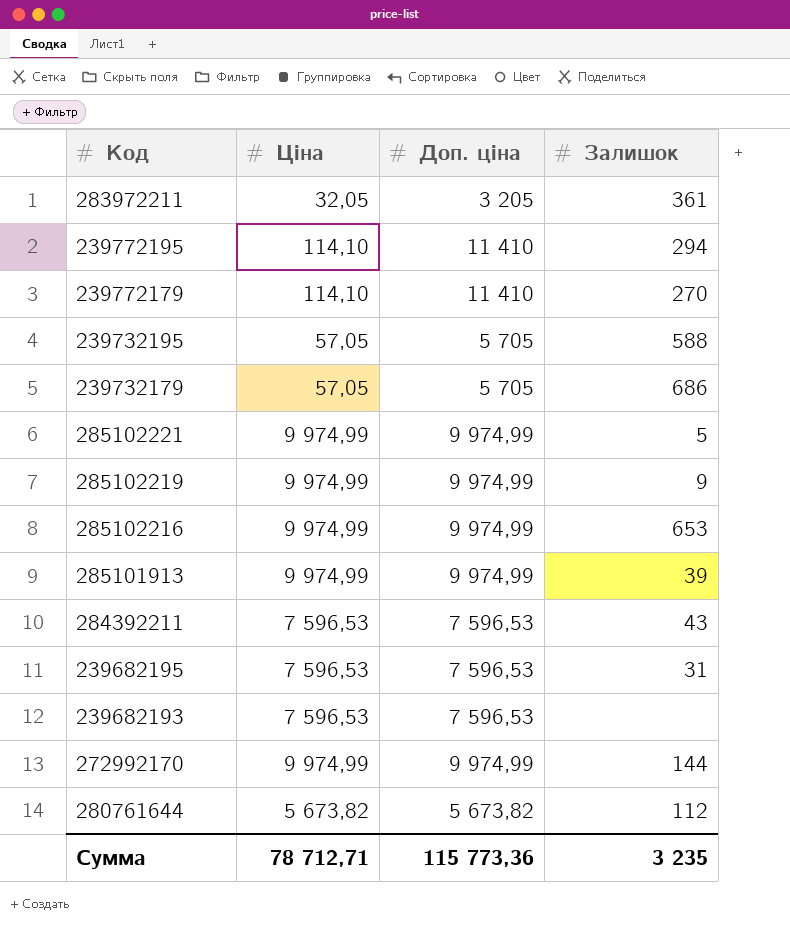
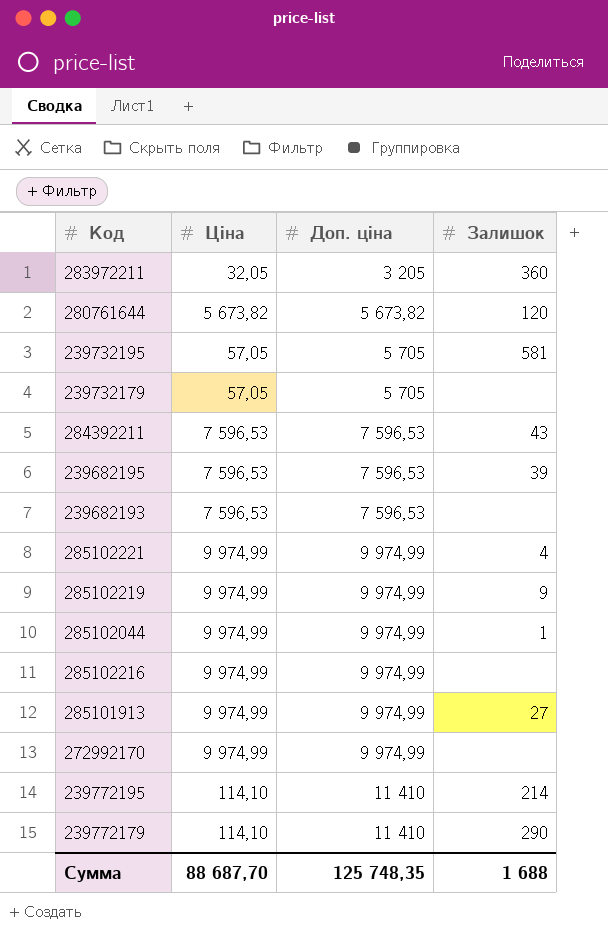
row order: none -> Доп. ціна ascending
283972211 | Залишок: 361 -> 360
280761644 | Залишок: 112 -> 120
239732195 | Залишок: 588 -> 581
239732179 | Залишок: 686 -> none
239682195 | Залишок: 31 -> 39
285102221 | Залишок: 5 -> 4
row 285102044: none -> 9 974,99 | 9 974,99 | 1
285102216 | Залишок: 653 -> none
285101913 | Залишок: 39 -> 27
272992170 | Залишок: 144 -> none
239772195 | Залишок: 294 -> 214
239772179 | Залишок: 270 -> 290
Сумма | Ціна: 78 712,71 -> 88 687,70
Сумма | Доп. ціна: 115 773,36 -> 125 748,35
Сумма | Залишок: 3 235 -> 1 688

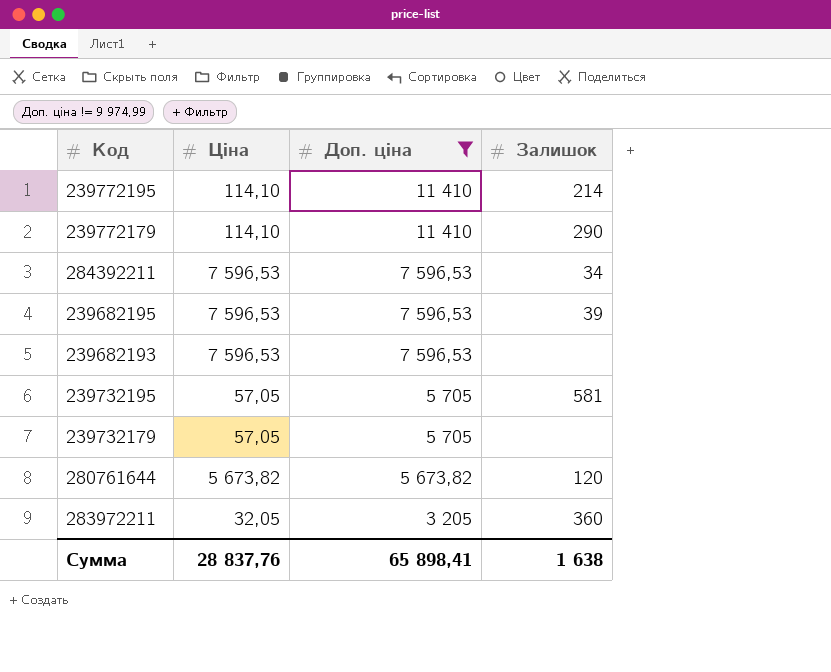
filter: none -> Доп. ціна != 9 974,99
row order: Доп. ціна ascending -> Доп. ціна descending
284392211 | Залишок: 43 -> 34
Сумма | Ціна: 88 687,70 -> 28 837,76
Сумма | Доп. ціна: 125 748,35 -> 65 898,41
Сумма | Залишок: 1 688 -> 1 638

